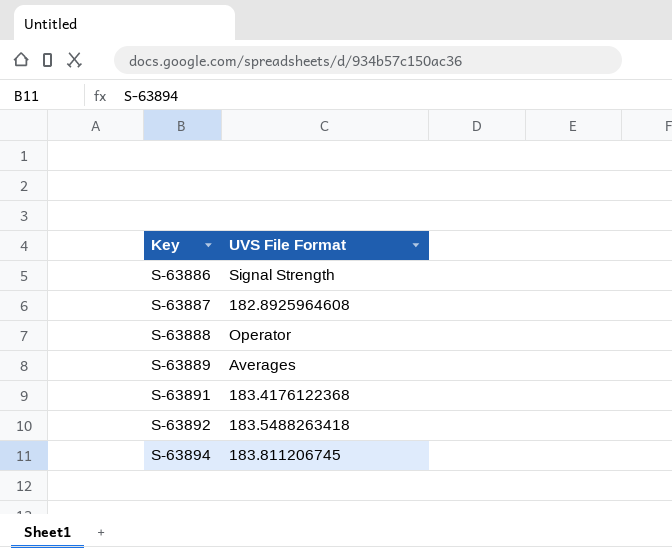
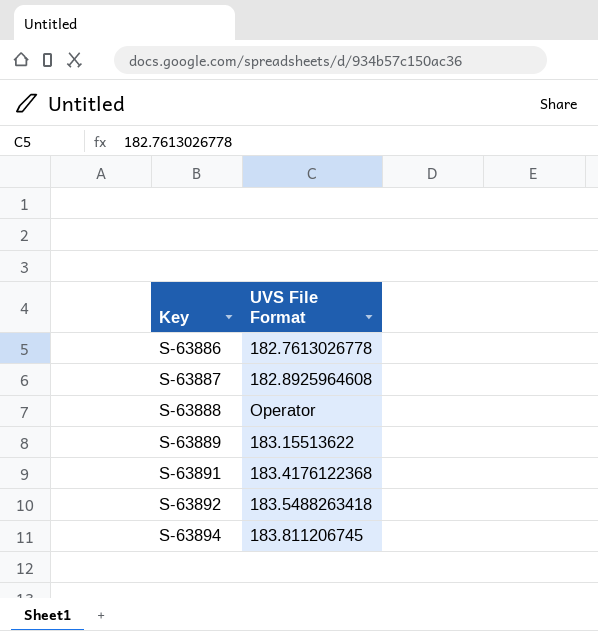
S-63886 | UVS File Format: Signal Strength -> 182.7613026778
S-63889 | UVS File Format: Averages -> 183.15513622

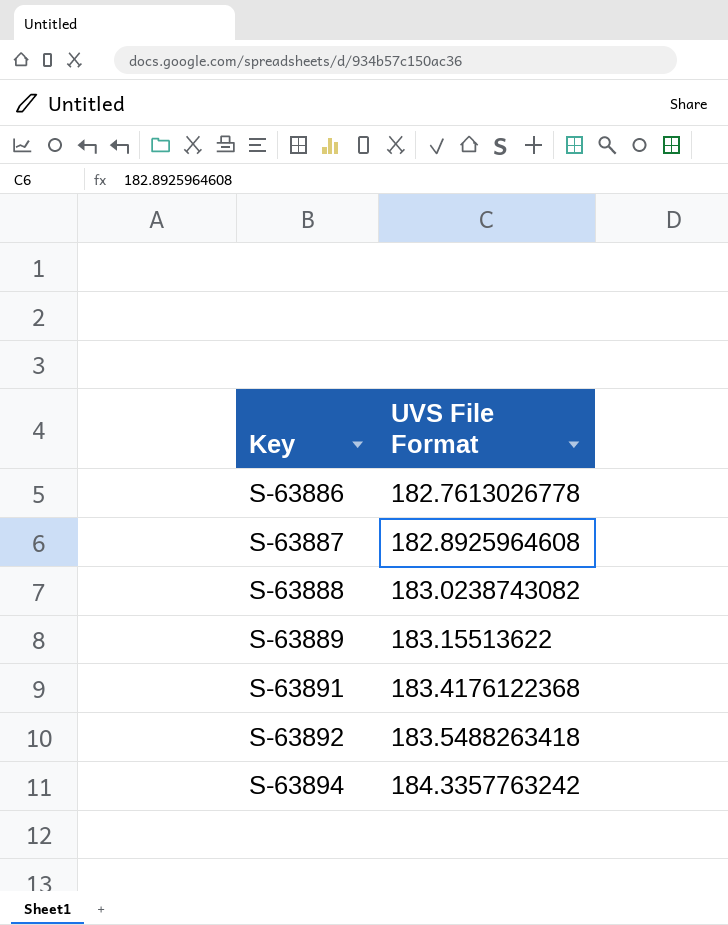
S-63888 | UVS File Format: Operator -> 183.0238743082
S-63894 | UVS File Format: 183.811206745 -> 184.3357763242

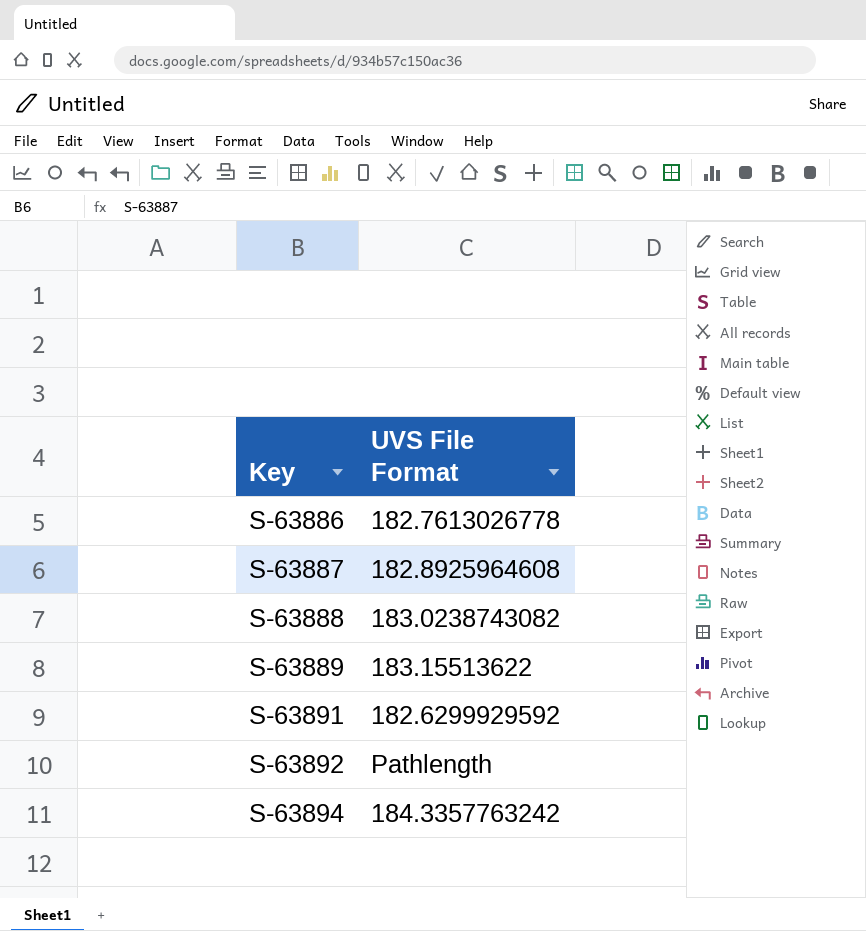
S-63891 | UVS File Format: 183.4176122368 -> 182.6299929592
S-63892 | UVS File Format: 183.5488263418 -> Pathlength

